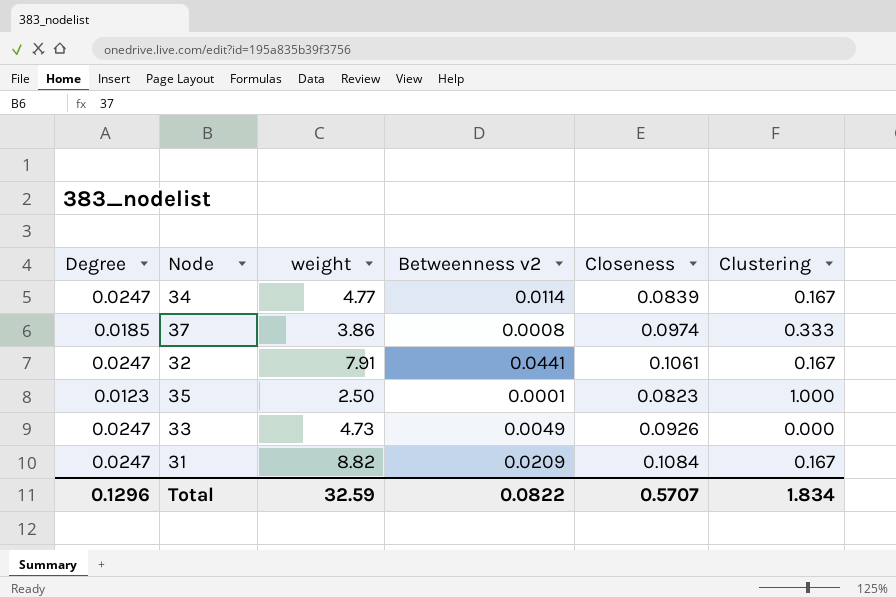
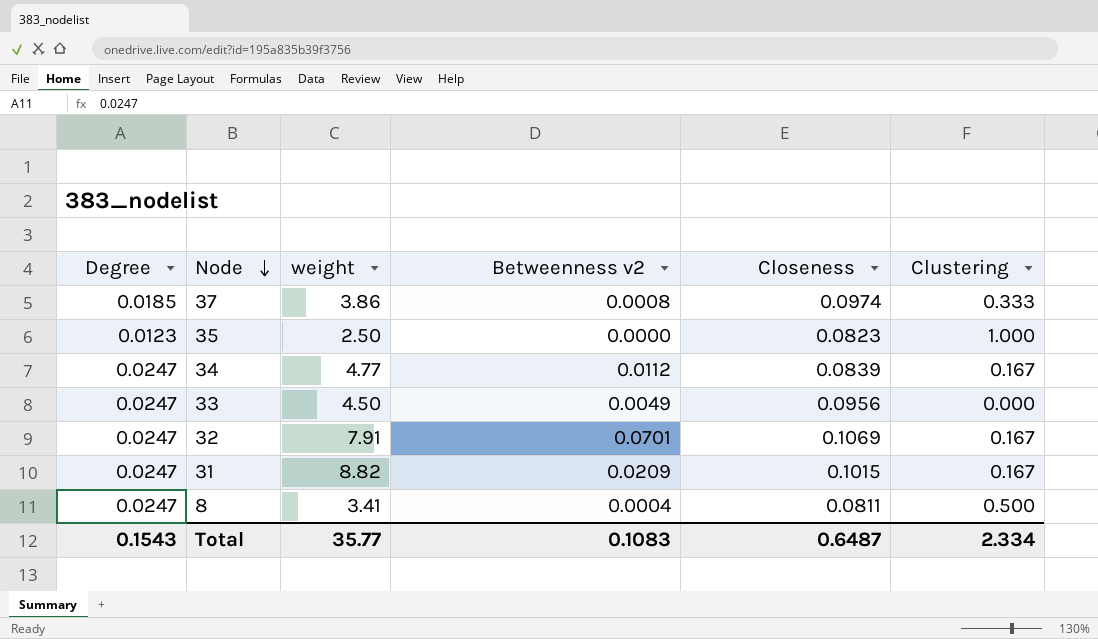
row order: none -> Node descending
35 | Betweenness v2: 0.0001 -> 0.0000
34 | Betweenness v2: 0.0114 -> 0.0112
33 | weight: 4.73 -> 4.50
33 | Closeness: 0.0926 -> 0.0956
32 | Betweenness v2: 0.0441 -> 0.0701
32 | Closeness: 0.1061 -> 0.1069
31 | Closeness: 0.1084 -> 0.1015
row 8: none -> 0.0247 | 3.41 | 0.0004 | 0.0811 | 0.500
Total | Degree: 0.1296 -> 0.1543
Total | weight: 32.59 -> 35.77
Total | Betweenness v2: 0.0822 -> 0.1083
Total | Closeness: 0.5707 -> 0.6487
Total | Clustering: 1.834 -> 2.334

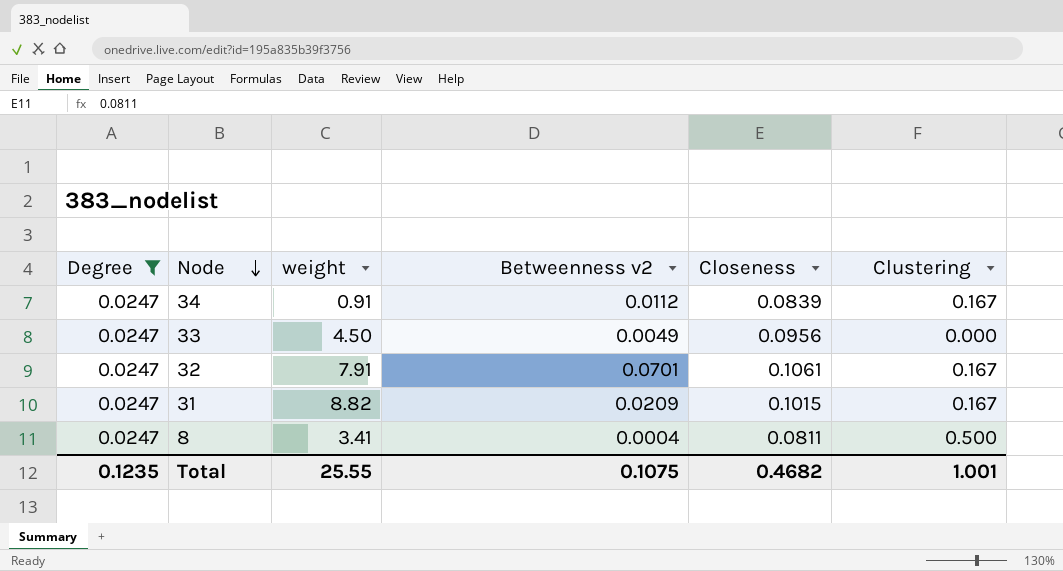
filter: none -> Degree = 0.0247
34 | weight: 4.77 -> 0.91
32 | Closeness: 0.1069 -> 0.1061
Total | Degree: 0.1543 -> 0.1235
Total | weight: 35.77 -> 25.55
Total | Betweenness v2: 0.1083 -> 0.1075
Total | Closeness: 0.6487 -> 0.4682
Total | Clustering: 2.334 -> 1.001

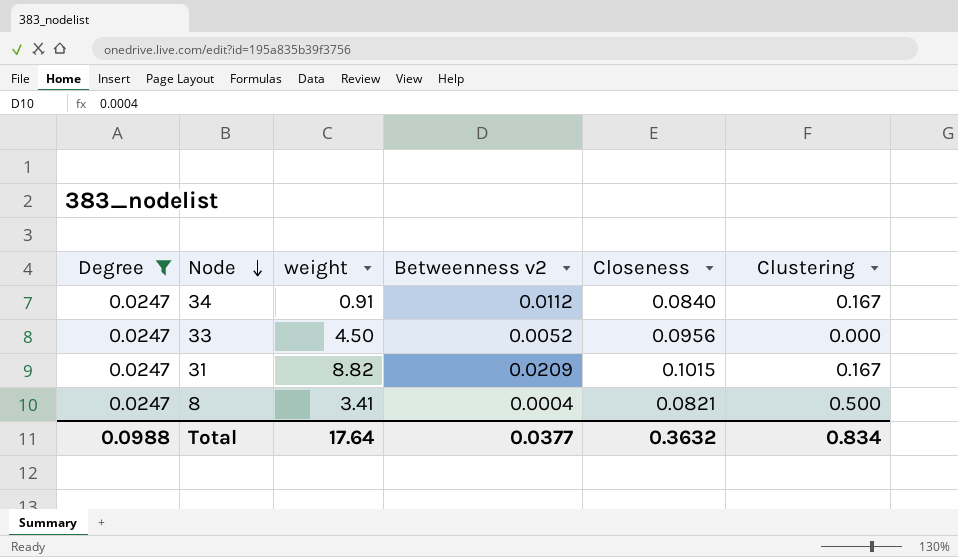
row 32: 0.0247 | 7.91 | 0.0701 | 0.1061 | 0.167 -> none
34 | Closeness: 0.0839 -> 0.0840
33 | Betweenness v2: 0.0049 -> 0.0052
8 | Closeness: 0.0811 -> 0.0821
Total | Degree: 0.1235 -> 0.0988
Total | weight: 25.55 -> 17.64
Total | Betweenness v2: 0.1075 -> 0.0377
Total | Closeness: 0.4682 -> 0.3632
Total | Clustering: 1.001 -> 0.834

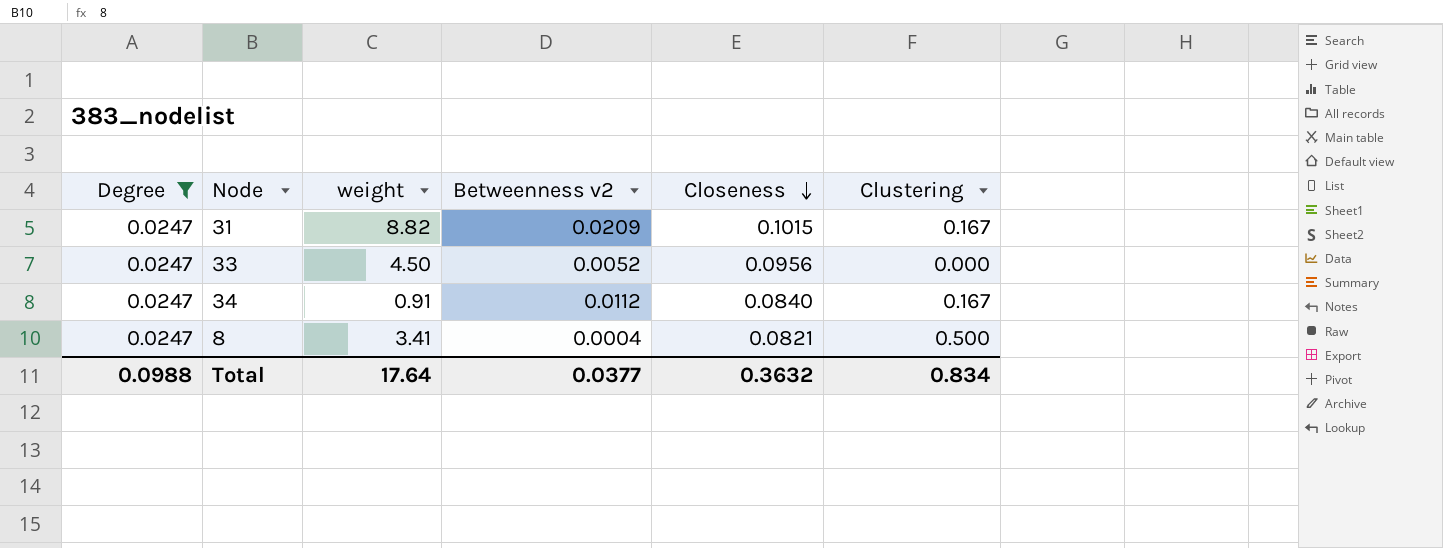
row order: Node descending -> Closeness descending

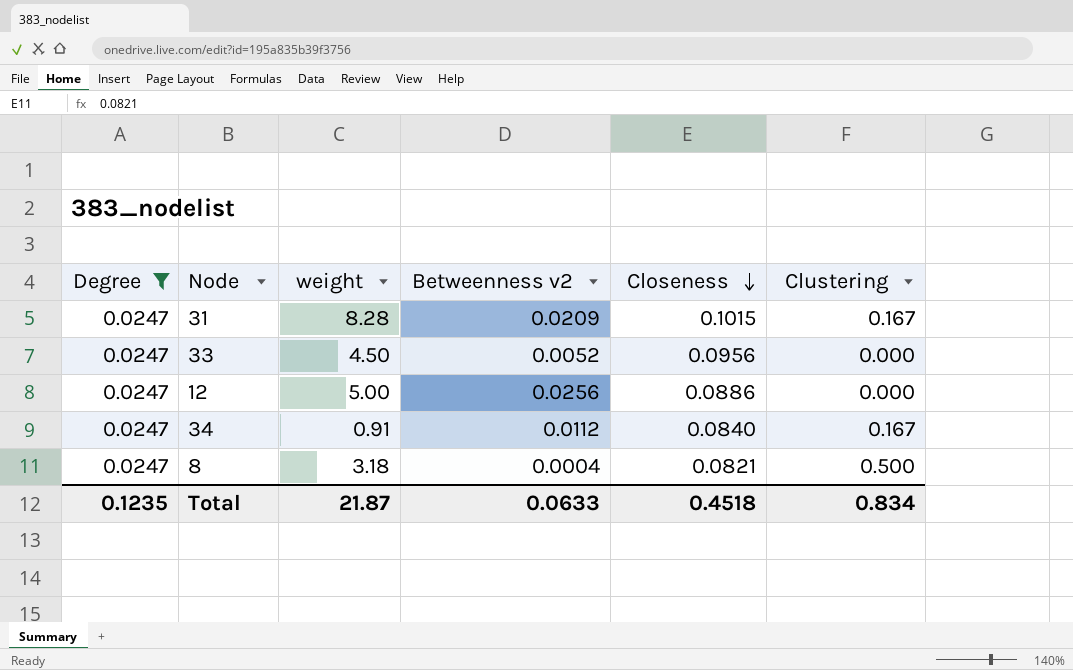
31 | weight: 8.82 -> 8.28
row 12: none -> 0.0247 | 5.00 | 0.0256 | 0.0886 | 0.000
8 | weight: 3.41 -> 3.18
Total | Degree: 0.0988 -> 0.1235
Total | weight: 17.64 -> 21.87
Total | Betweenness v2: 0.0377 -> 0.0633
Total | Closeness: 0.3632 -> 0.4518

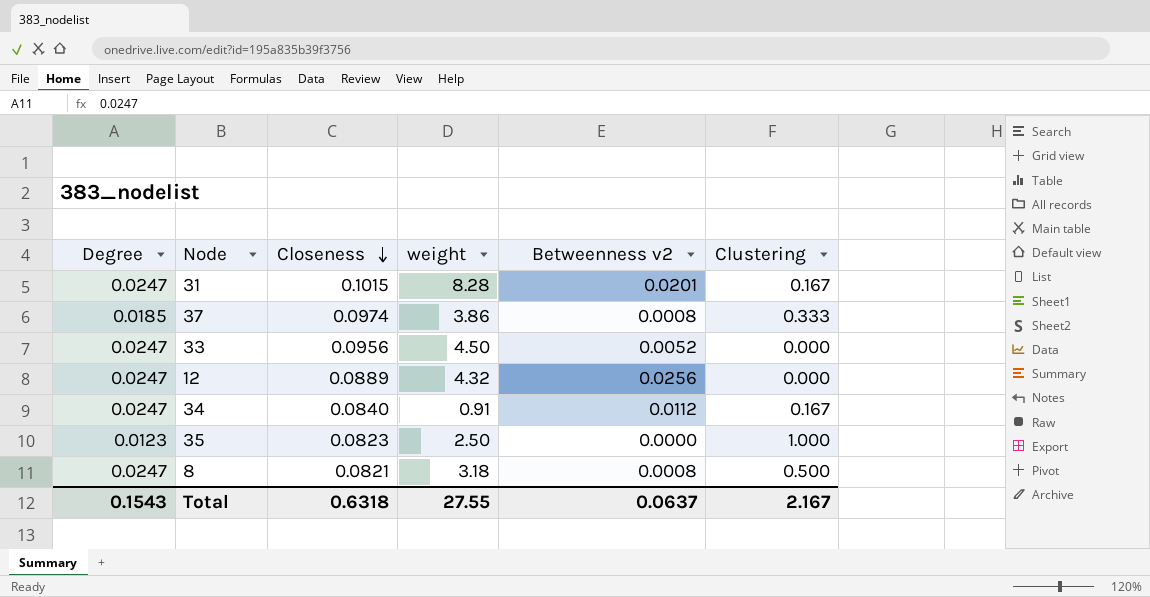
filter: Degree = 0.0247 -> none
column Closeness | position: 5 -> 3
31 | Betweenness v2: 0.0209 -> 0.0201
12 | Closeness: 0.0886 -> 0.0889
12 | weight: 5.00 -> 4.32
8 | Betweenness v2: 0.0004 -> 0.0008
Total | Degree: 0.1235 -> 0.1543
Total | Closeness: 0.4518 -> 0.6318
Total | weight: 21.87 -> 27.55
Total | Betweenness v2: 0.0633 -> 0.0637
Total | Clustering: 0.834 -> 2.167

